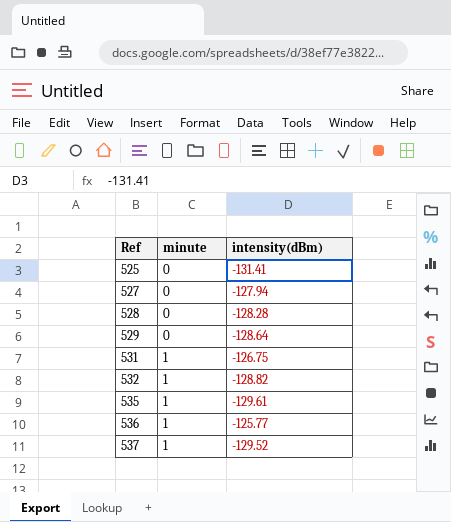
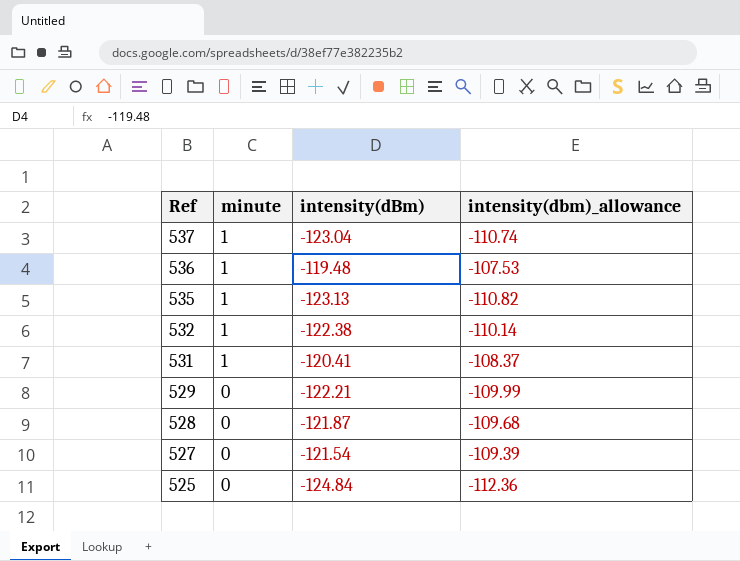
row order: Ref ascending -> Ref descending
column intensity(dbm)_allowance | formula: none -> [intensity(dBm)] * 0.9
537 | intensity(dBm): -129.52 -> -123.04
536 | intensity(dBm): -125.77 -> -119.48
535 | intensity(dBm): -129.61 -> -123.13
532 | intensity(dBm): -128.82 -> -122.38
531 | intensity(dBm): -126.75 -> -120.41
529 | intensity(dBm): -128.64 -> -122.21
528 | intensity(dBm): -128.28 -> -121.87
527 | intensity(dBm): -127.94 -> -121.54
525 | intensity(dBm): -131.41 -> -124.84

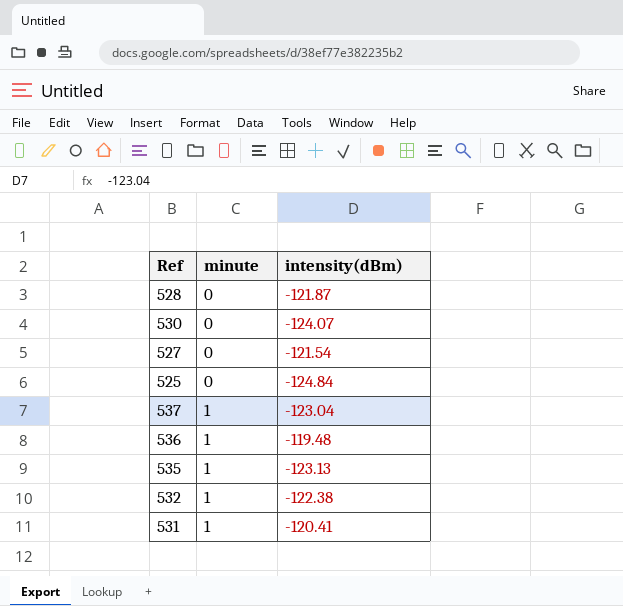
row order: Ref descending -> minute ascending
column intensity(dbm)_allowance | formula: [intensity(dBm)] * 0.9 -> none
row 529: 0 | -122.21 | -109.99 -> none
row 530: none -> 0 | -124.07

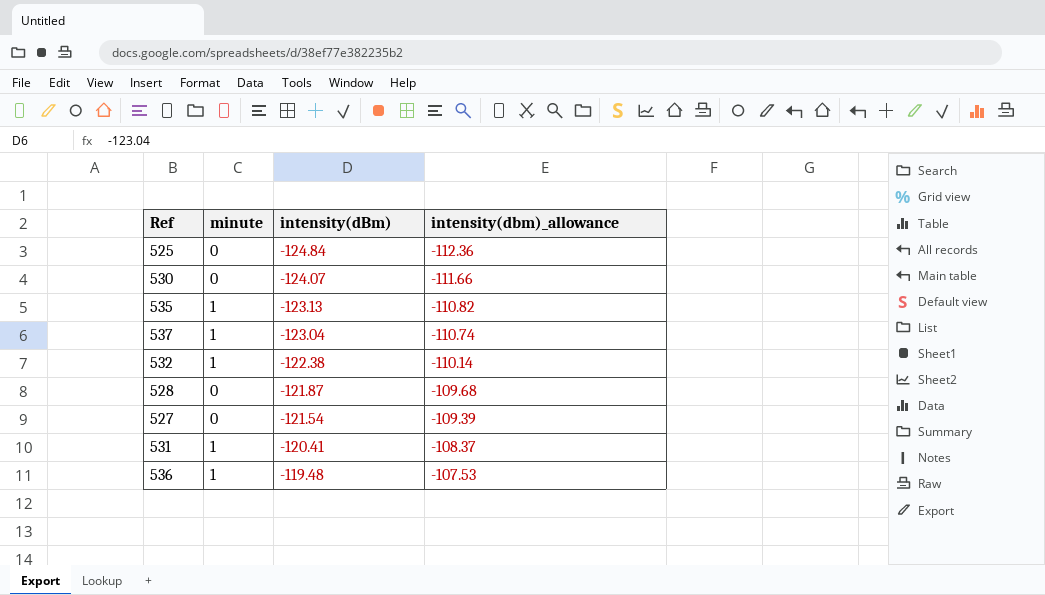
row order: minute ascending -> intensity(dBm) ascending
column intensity(dbm)_allowance | formula: none -> [intensity(dBm)] * 0.9

